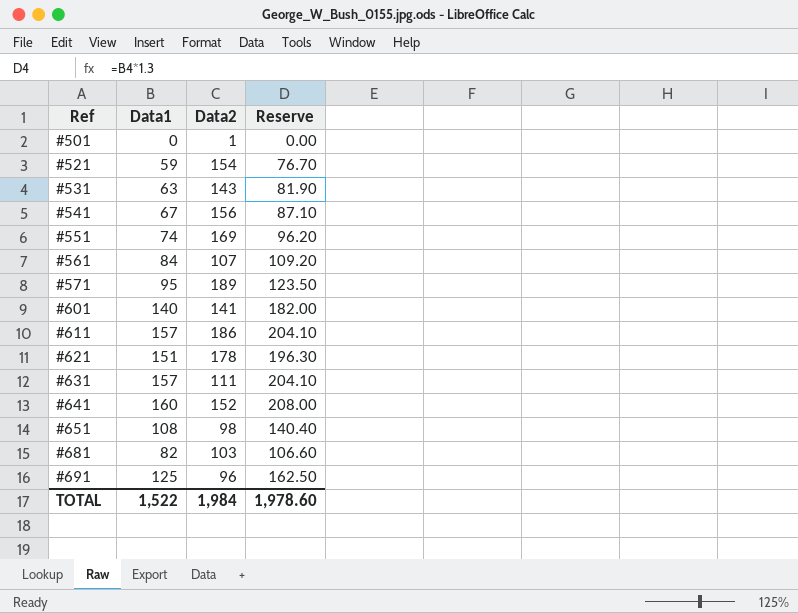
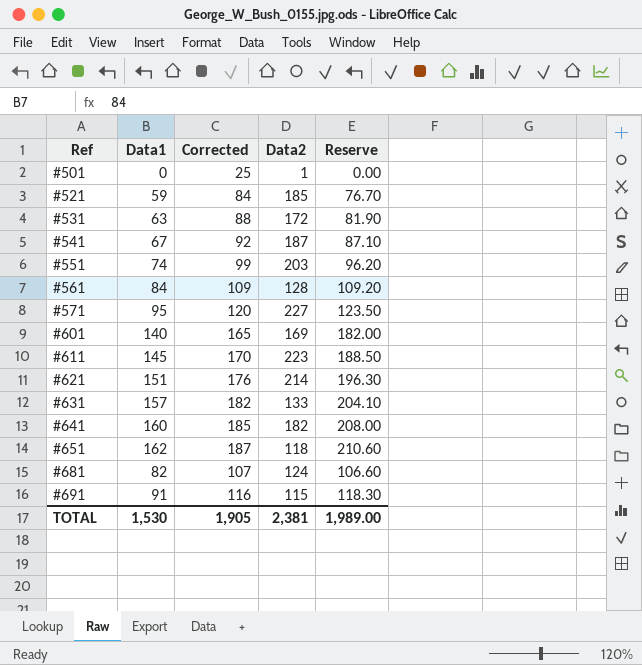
column Corrected | formula: none -> [Data1] + 25
#521 | Data2: 154 -> 185
#531 | Data2: 143 -> 172
#541 | Data2: 156 -> 187
#551 | Data2: 169 -> 203
#561 | Data2: 107 -> 128
#571 | Data2: 189 -> 227
#601 | Data2: 141 -> 169
#611 | Data1: 157 -> 145
#611 | Data2: 186 -> 223
#611 | Reserve: 204.10 -> 188.50
#621 | Data2: 178 -> 214
#631 | Data2: 111 -> 133
#641 | Data2: 152 -> 182
#651 | Data1: 108 -> 162
#651 | Data2: 98 -> 118
#651 | Reserve: 140.40 -> 210.60
#681 | Data2: 103 -> 124
#691 | Data1: 125 -> 91
#691 | Data2: 96 -> 115
#691 | Reserve: 162.50 -> 118.30
TOTAL | Data1: 1,522 -> 1,530
TOTAL | Data2: 1,984 -> 2,381
TOTAL | Reserve: 1,978.60 -> 1,989.00

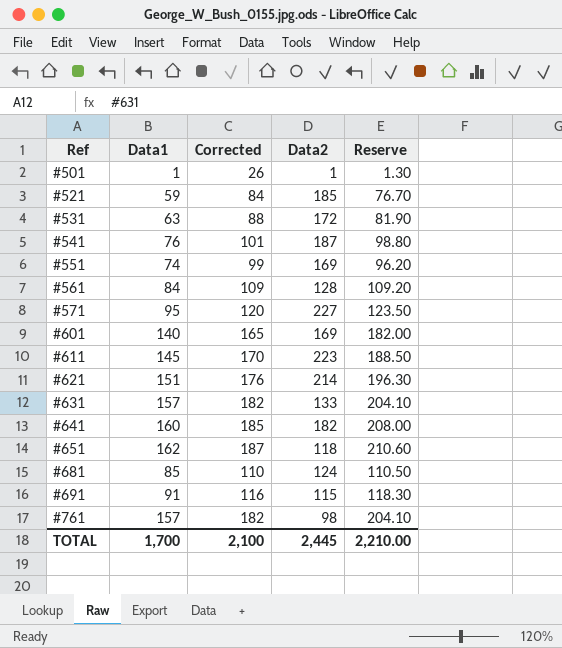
#501 | Data1: 0 -> 1
#501 | Corrected: 25 -> 26
#501 | Reserve: 0.00 -> 1.30
#541 | Data1: 67 -> 76
#541 | Corrected: 92 -> 101
#541 | Reserve: 87.10 -> 98.80
#551 | Data2: 203 -> 169
#681 | Data1: 82 -> 85
#681 | Corrected: 107 -> 110
#681 | Reserve: 106.60 -> 110.50
row #761: none -> 157 | 182 | 98 | 204.10
TOTAL | Data1: 1,530 -> 1,700
TOTAL | Corrected: 1,905 -> 2,100
TOTAL | Data2: 2,381 -> 2,445
TOTAL | Reserve: 1,989.00 -> 2,210.00

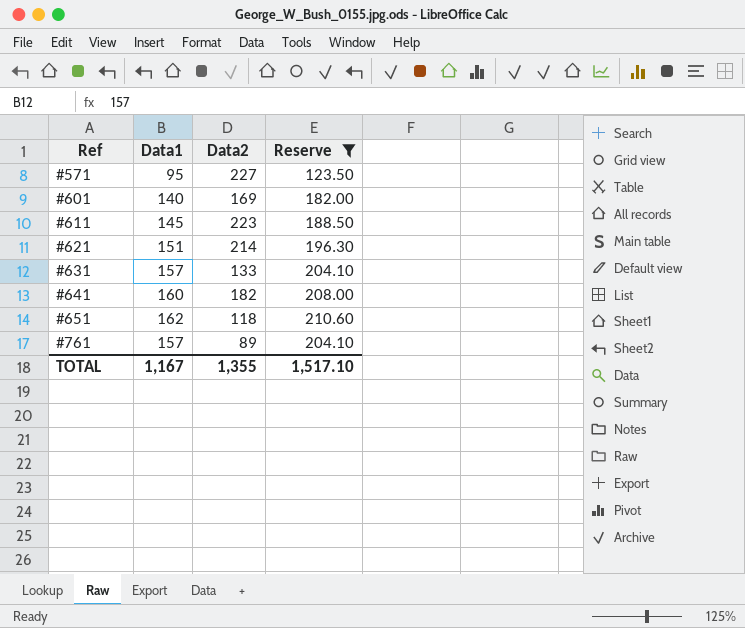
filter: none -> Reserve >= 123.50
column Corrected | formula: [Data1] + 25 -> none
#761 | Data2: 98 -> 89
TOTAL | Data1: 1,700 -> 1,167
TOTAL | Data2: 2,445 -> 1,355
TOTAL | Reserve: 2,210.00 -> 1,517.10

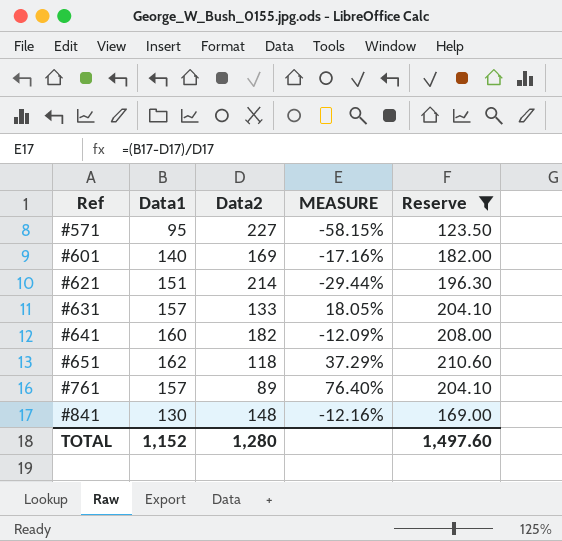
column MEASURE | formula: none -> ([Data1] - [Data2]) / [Data2]
row #611: 145 | 223 | 188.50 -> none
row #841: none -> 130 | 148 | -12.16% | 169.00
TOTAL | Data1: 1,167 -> 1,152
TOTAL | Data2: 1,355 -> 1,280
TOTAL | Reserve: 1,517.10 -> 1,497.60

